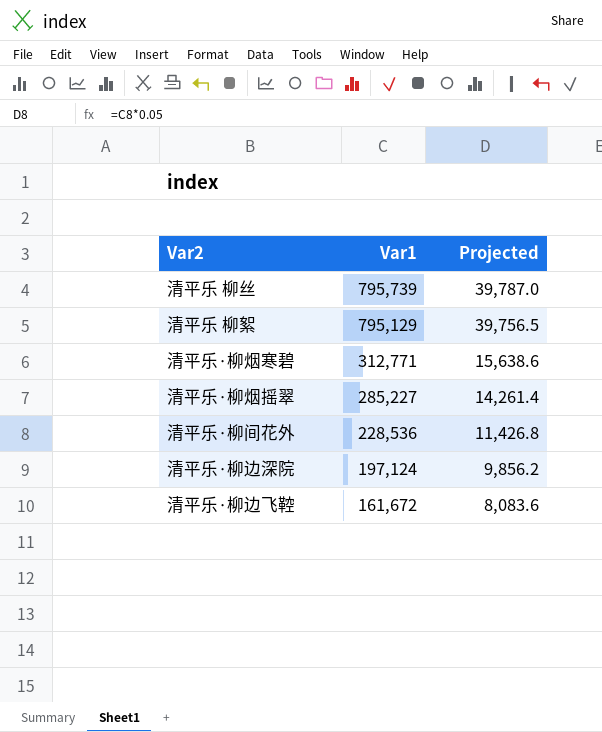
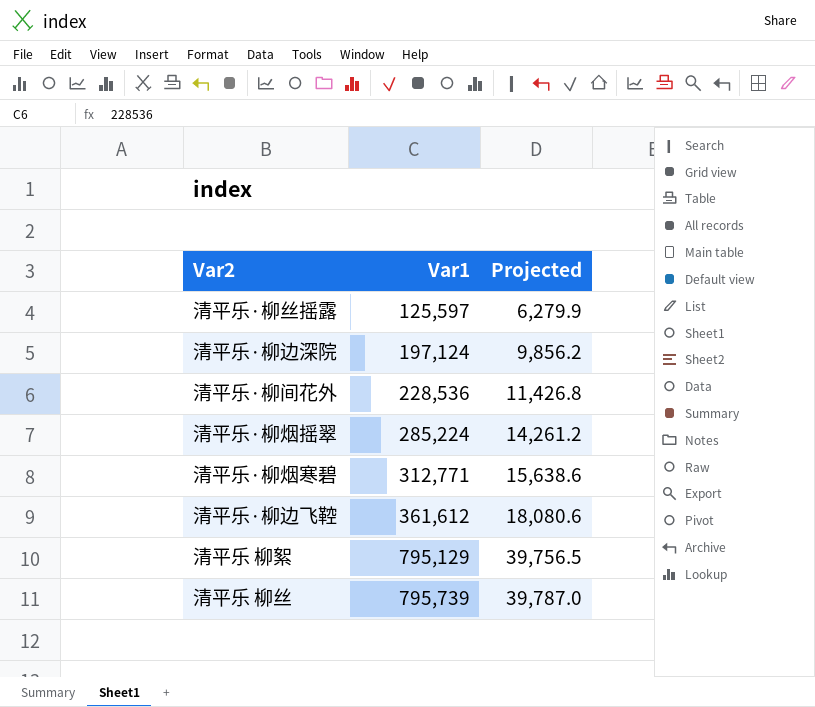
row order: Var1 descending -> Var1 ascending
row 清平乐·柳丝摇露: none -> 125,597 | 6,279.9
清平乐·柳烟摇翠 | Var1: 285,227 -> 285,224
清平乐·柳烟摇翠 | Projected: 14,261.4 -> 14,261.2
清平乐·柳边飞鞚 | Var1: 161,672 -> 361,612
清平乐·柳边飞鞚 | Projected: 8,083.6 -> 18,080.6

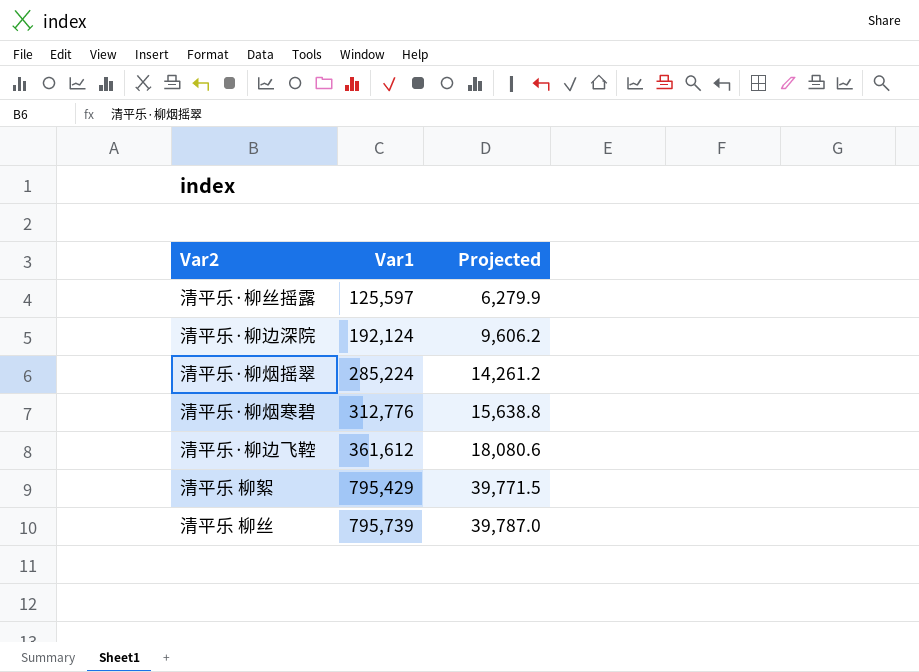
row 清平乐·柳间花外: 228,536 | 11,426.8 -> none
清平乐·柳边深院 | Var1: 197,124 -> 192,124
清平乐·柳边深院 | Projected: 9,856.2 -> 9,606.2
清平乐·柳烟寒碧 | Var1: 312,771 -> 312,776
清平乐·柳烟寒碧 | Projected: 15,638.6 -> 15,638.8
清平乐 柳絮 | Var1: 795,129 -> 795,429
清平乐 柳絮 | Projected: 39,756.5 -> 39,771.5

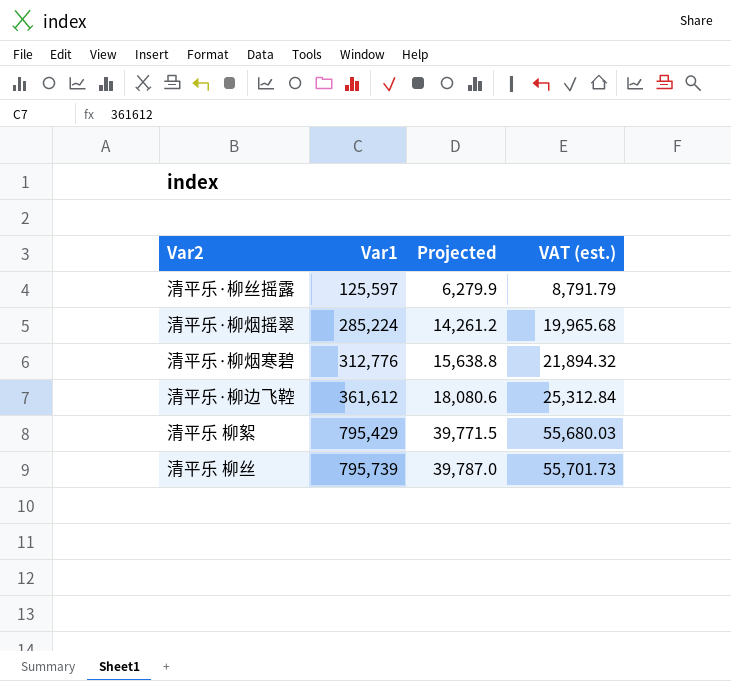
column VAT (est.) | formula: none -> [Var1] * 0.07
row 清平乐·柳边深院: 192,124 | 9,606.2 -> none

